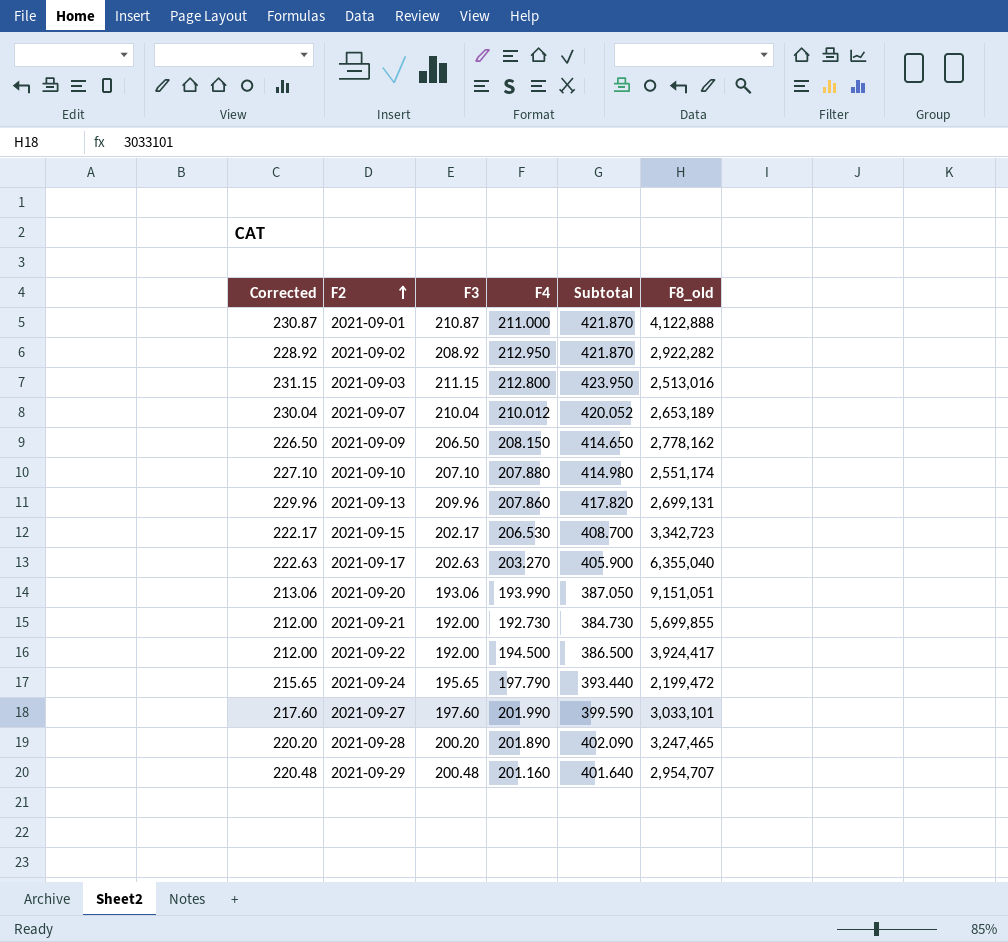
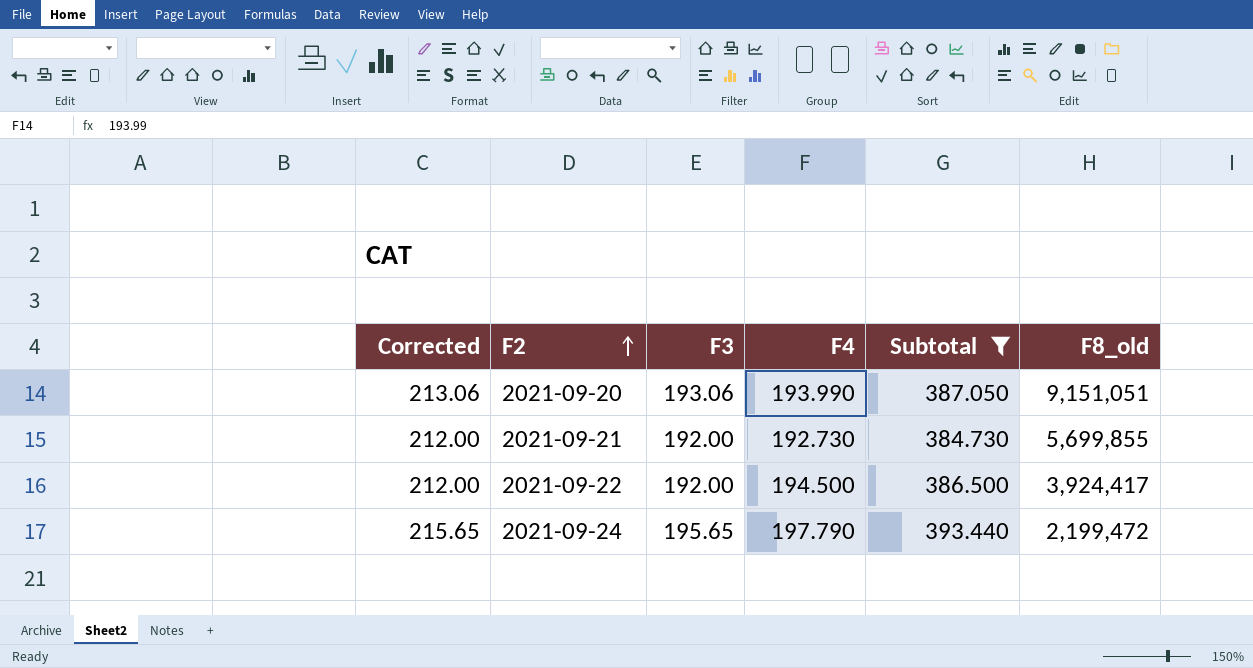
filter: none -> Subtotal <= 393.440

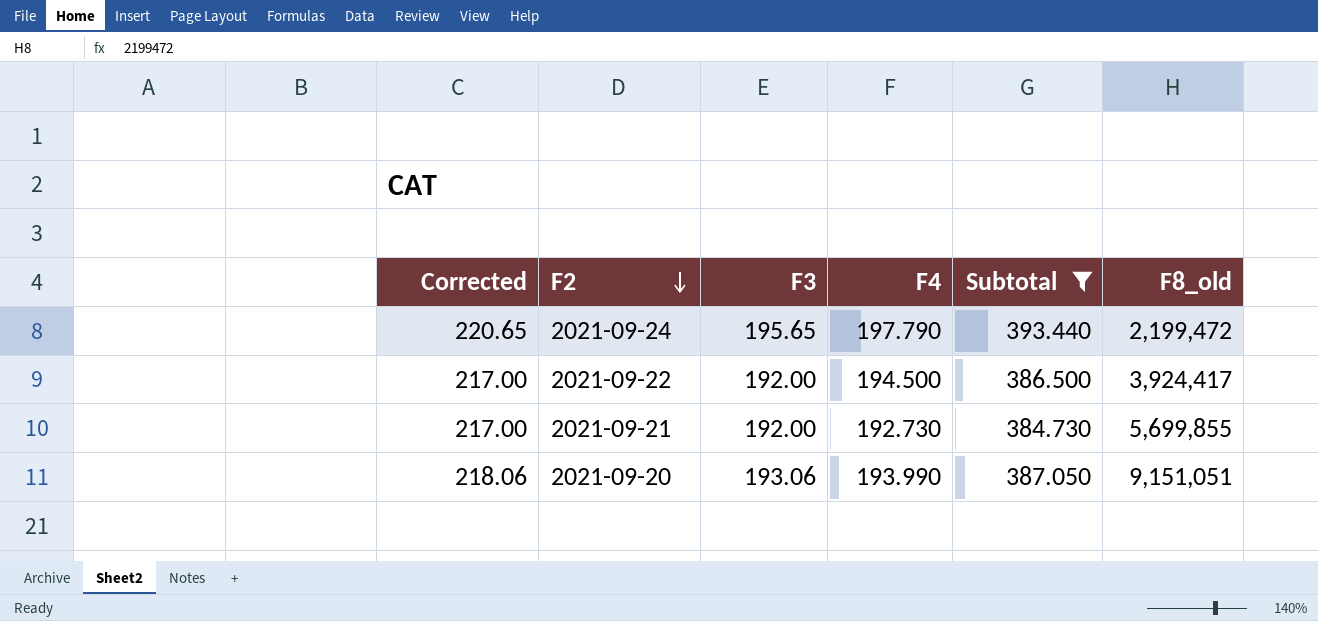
row order: F2 ascending -> F2 descending
column Corrected | formula: [F3] + 20 -> [F3] + 25

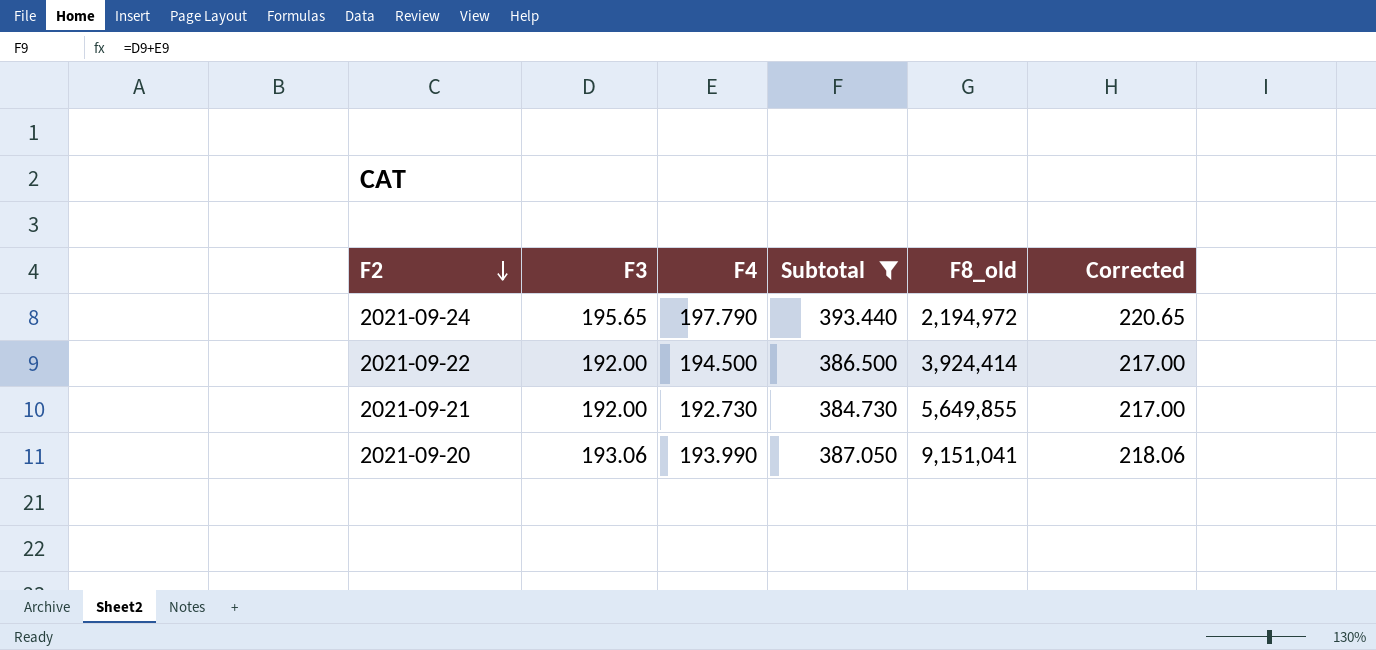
column Corrected | position: 1 -> 6
2021-09-24 | F8_old: 2,199,472 -> 2,194,972
2021-09-22 | F8_old: 3,924,417 -> 3,924,414
2021-09-21 | F8_old: 5,699,855 -> 5,649,855
2021-09-20 | F8_old: 9,151,051 -> 9,151,041

